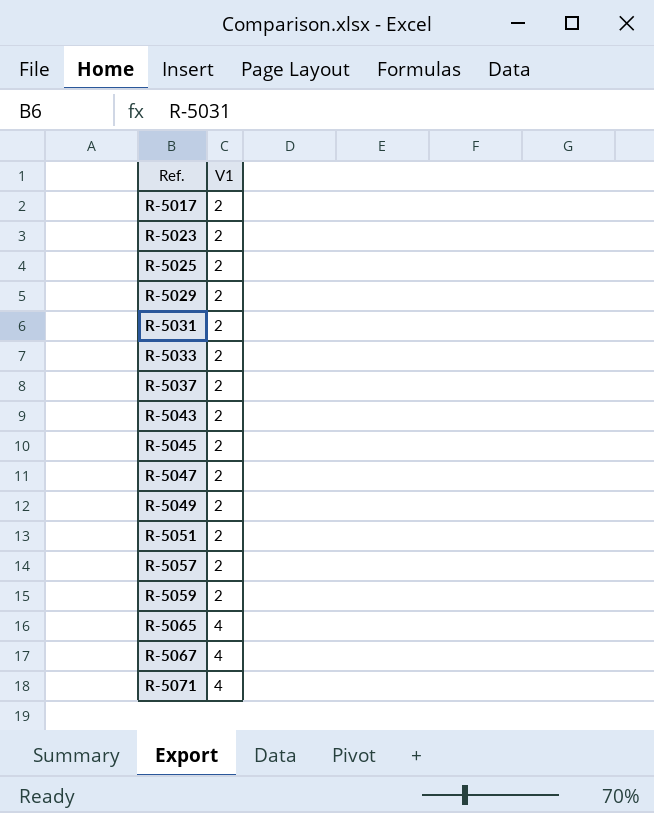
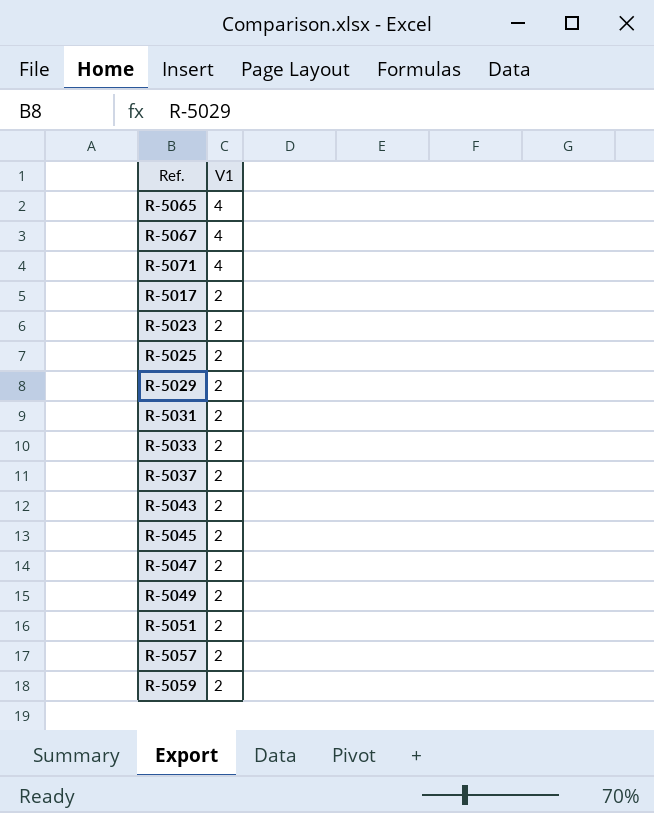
row order: Ref. ascending -> V1 descending

